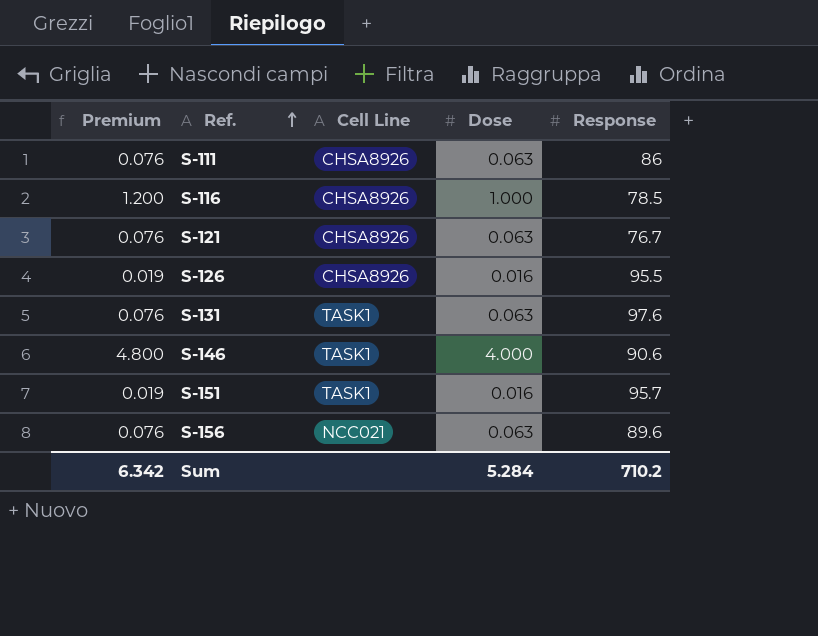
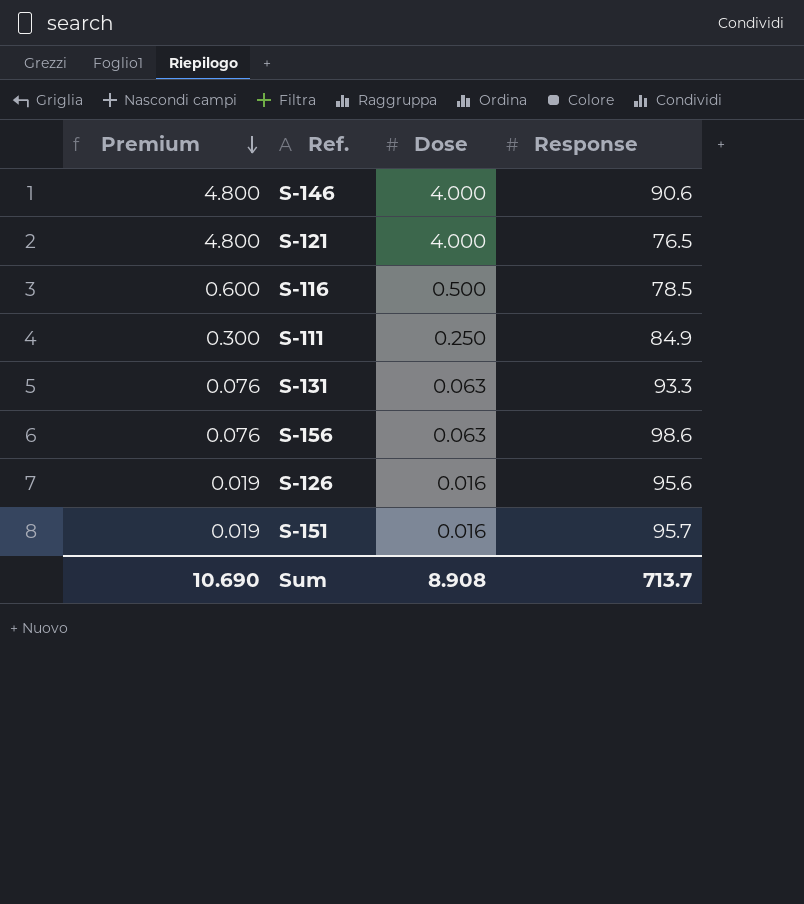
row order: Ref. ascending -> Premium descending
column Cell Line | position: 3 -> none
S-121 | Premium: 0.076 -> 4.800
S-121 | Dose: 0.063 -> 4.000
S-121 | Response: 76.7 -> 76.5
S-116 | Premium: 1.200 -> 0.600
S-116 | Dose: 1.000 -> 0.500
S-111 | Premium: 0.076 -> 0.300
S-111 | Dose: 0.063 -> 0.250
S-111 | Response: 86 -> 84.9
S-131 | Response: 97.6 -> 93.3
S-156 | Response: 89.6 -> 98.6
S-126 | Response: 95.5 -> 95.6
Sum | Premium: 6.342 -> 10.690
Sum | Dose: 5.284 -> 8.908
Sum | Response: 710.2 -> 713.7

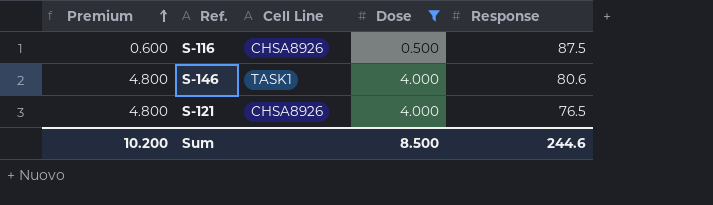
filter: none -> Dose >= 0.500
row order: Premium descending -> Premium ascending
column Cell Line | position: none -> 3
S-116 | Response: 78.5 -> 87.5
S-146 | Response: 90.6 -> 80.6
Sum | Premium: 10.690 -> 10.200
Sum | Dose: 8.908 -> 8.500
Sum | Response: 713.7 -> 244.6

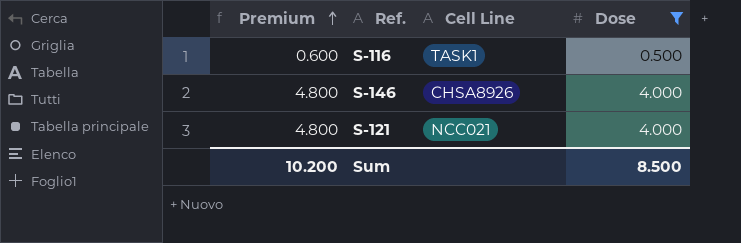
column Response | position: 5 -> none
S-116 | Cell Line: CHSA8926 -> TASK1
S-146 | Cell Line: TASK1 -> CHSA8926
S-121 | Cell Line: CHSA8926 -> NCC021

